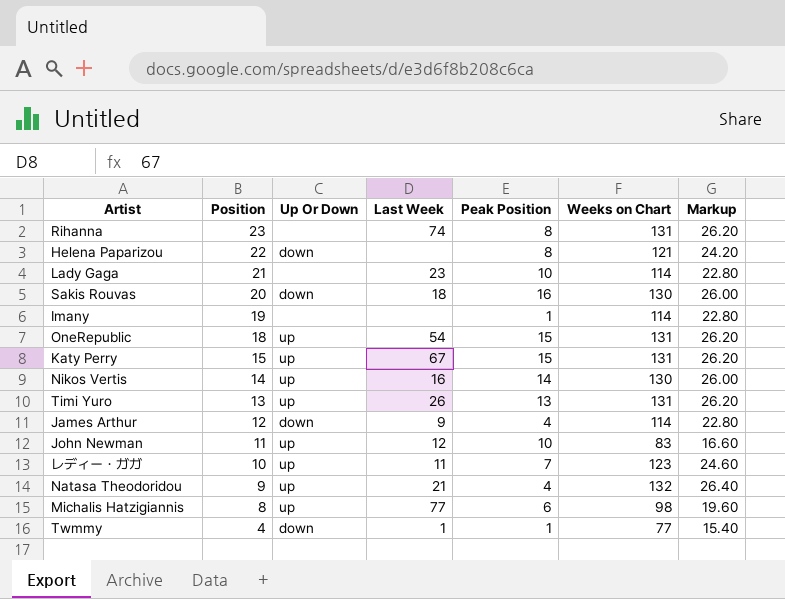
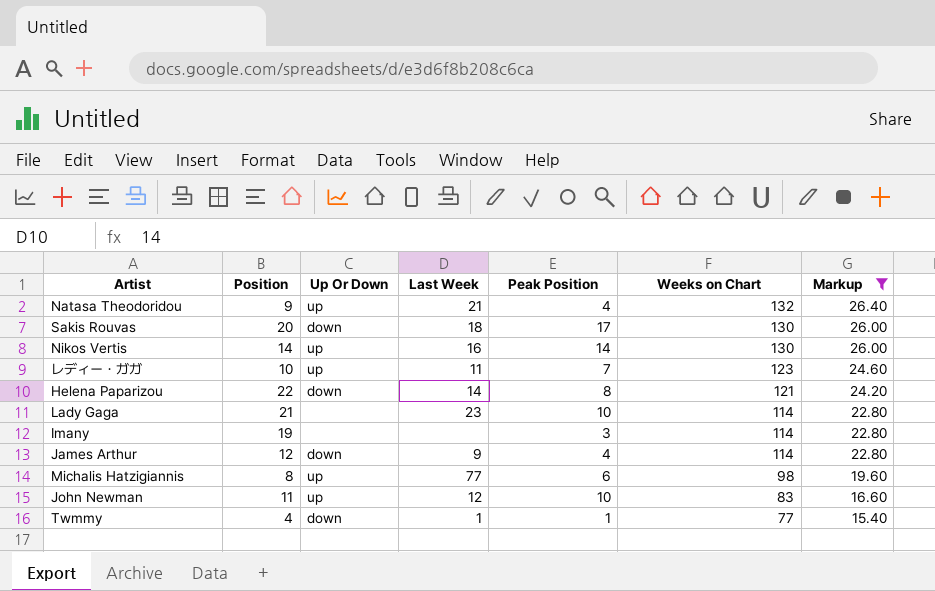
filter: none -> Markup != 26.20
row order: Position descending -> Weeks on Chart descending
Sakis Rouvas | Peak Position: 16 -> 17
Helena Paparizou | Last Week: none -> 14
Imany | Peak Position: 1 -> 3

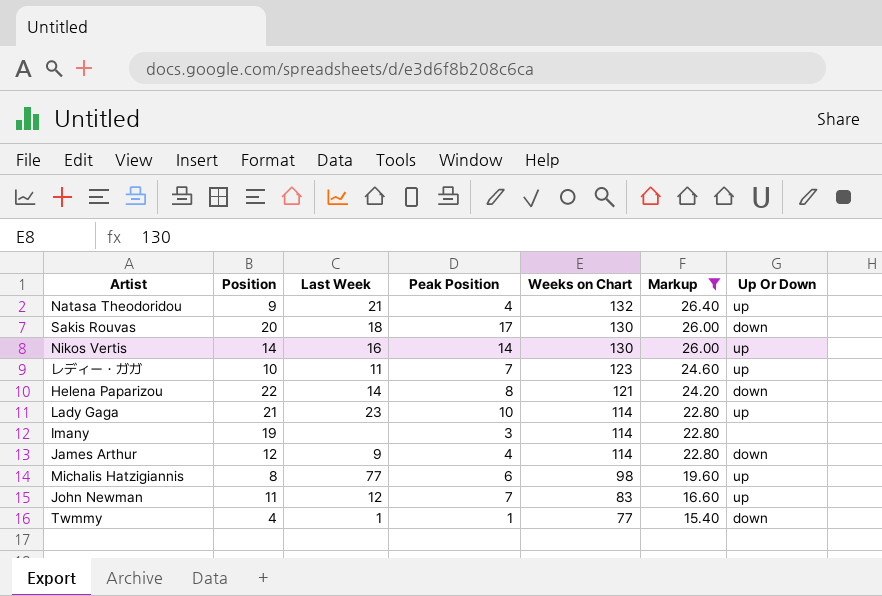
column Up Or Down | position: 3 -> 7
Lady Gaga | Up Or Down: none -> up
John Newman | Peak Position: 10 -> 7

